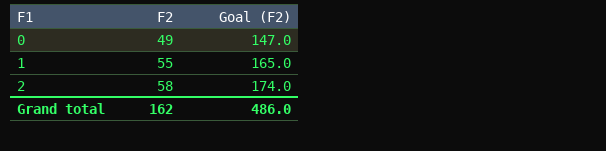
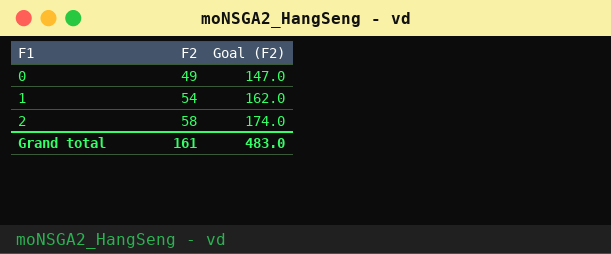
1 | F2: 55 -> 54
1 | Goal (F2): 165.0 -> 162.0
Grand total | F2: 162 -> 161
Grand total | Goal (F2): 486.0 -> 483.0

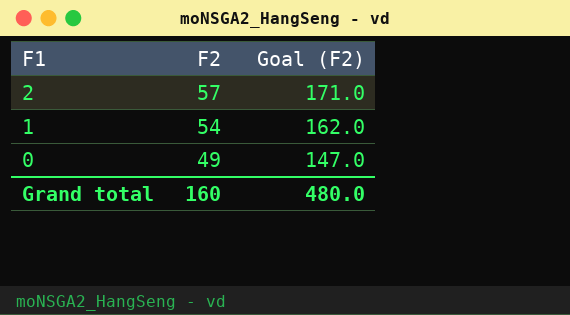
row order: F1 ascending -> F1 descending
2 | F2: 58 -> 57
2 | Goal (F2): 174.0 -> 171.0
Grand total | F2: 161 -> 160
Grand total | Goal (F2): 483.0 -> 480.0

